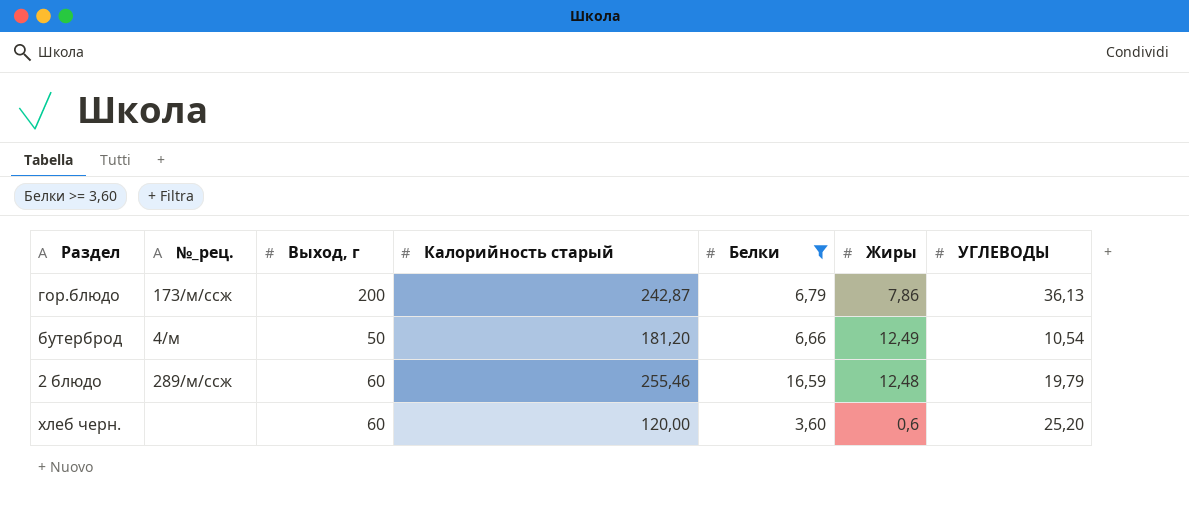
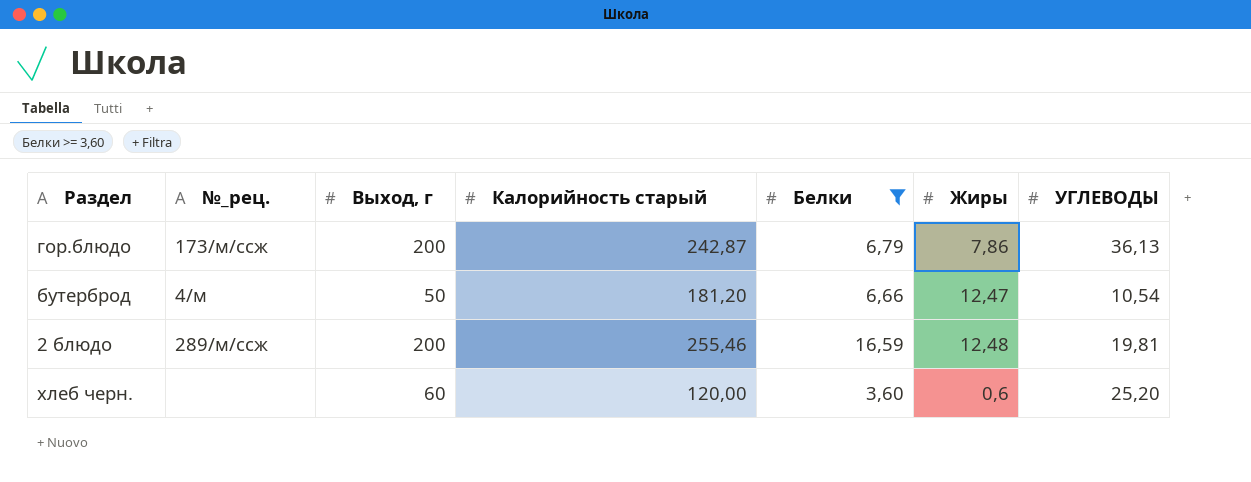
бутерброд | Жиры: 12,49 -> 12,47
2 блюдо | Выход, г: 60 -> 200
2 блюдо | УГЛЕВОДЫ: 19,79 -> 19,81

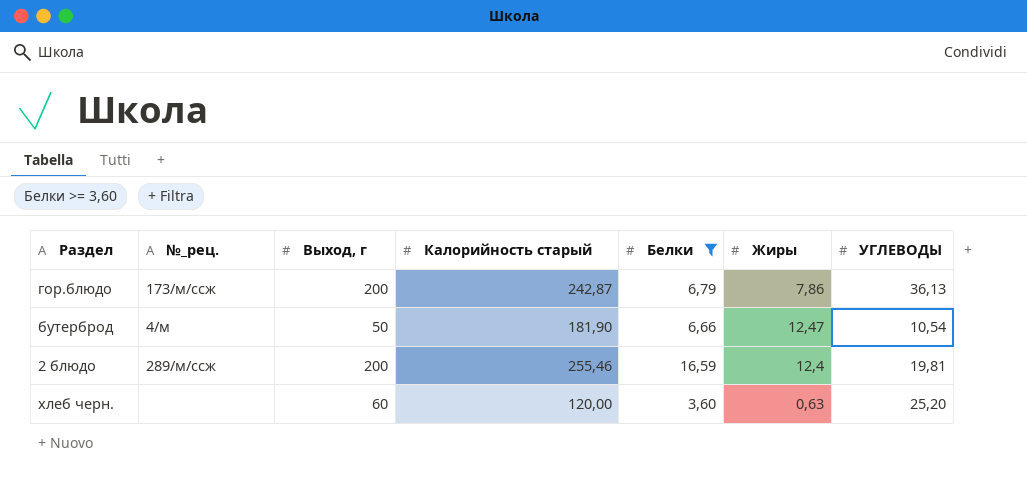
бутерброд | Калорийность старый: 181,20 -> 181,90
2 блюдо | Жиры: 12,48 -> 12,4
хлеб черн. | Жиры: 0,6 -> 0,63

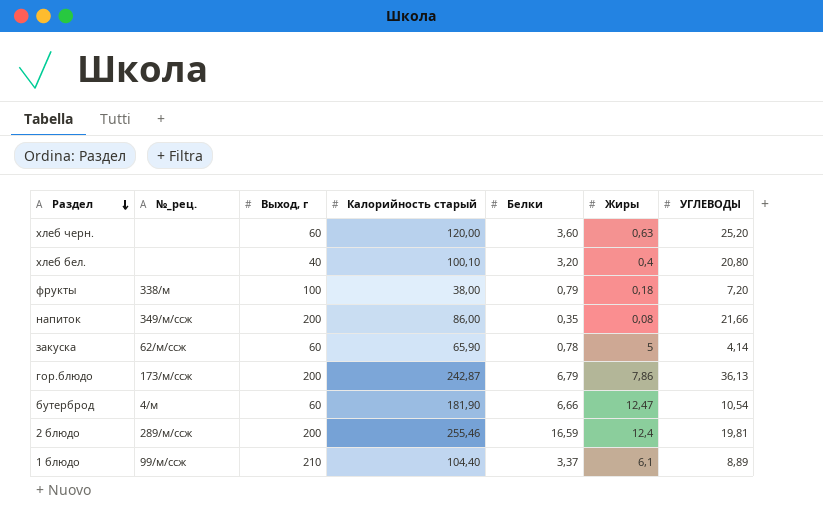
filter: Белки >= 3,60 -> none
row order: none -> Раздел descending
бутерброд | Выход, г: 50 -> 60

